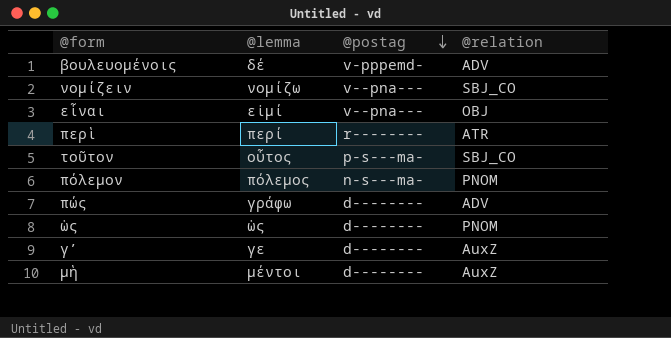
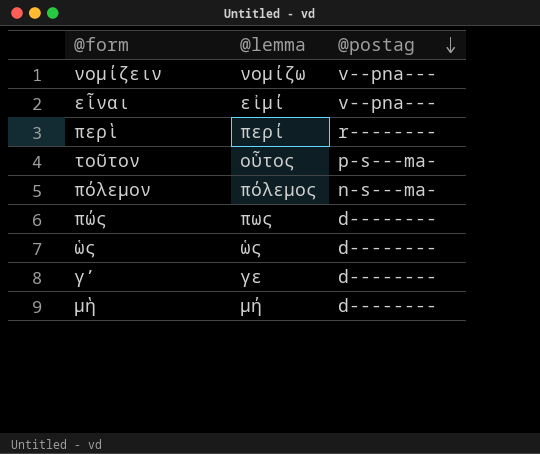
column @relation | position: 4 -> none
row βουλευομένοις: δέ | v-pppemd- | ADV -> none
πώς | @lemma: γράφω -> πως
μὴ | @lemma: μέντοι -> μή

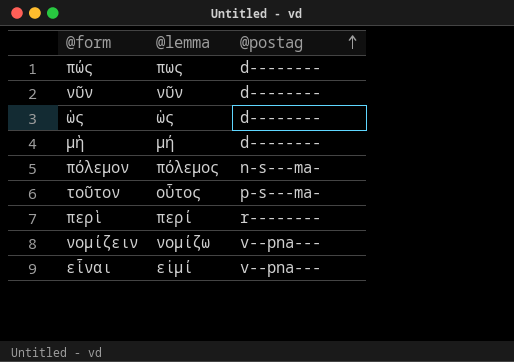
row order: @postag descending -> @postag ascending
row γʼ: γε | d-------- -> none
row νῦν: none -> νῦν | d--------

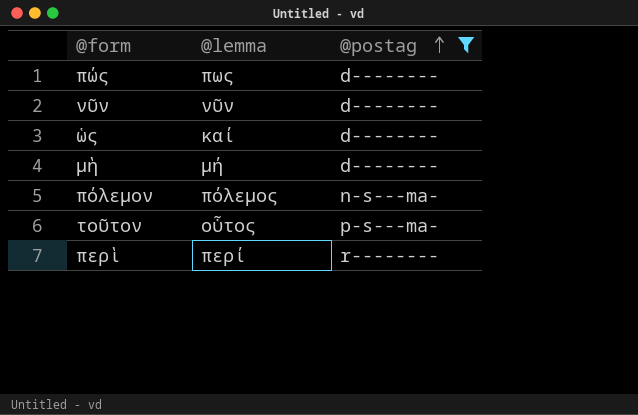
filter: none -> @postag != v--pna---
ὡς | @lemma: ὡς -> καί

